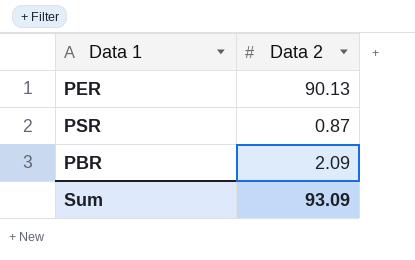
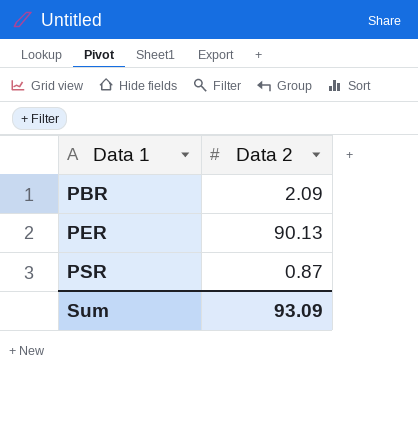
row order: none -> Data 1 ascending

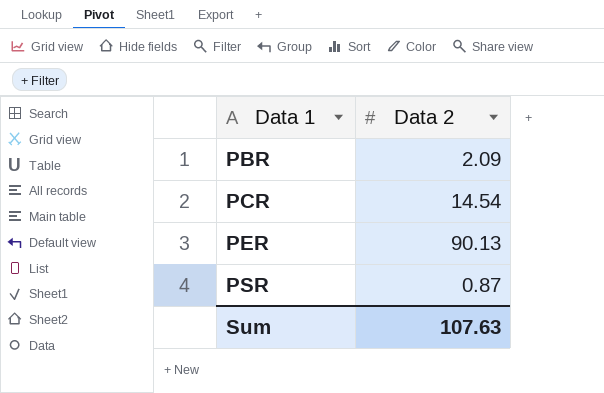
row PCR: none -> 14.54
Sum | Data 2: 93.09 -> 107.63

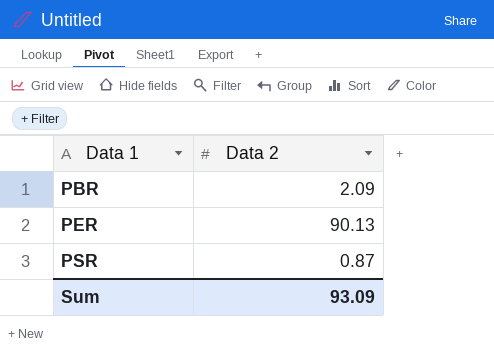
row PCR: 14.54 -> none
Sum | Data 2: 107.63 -> 93.09

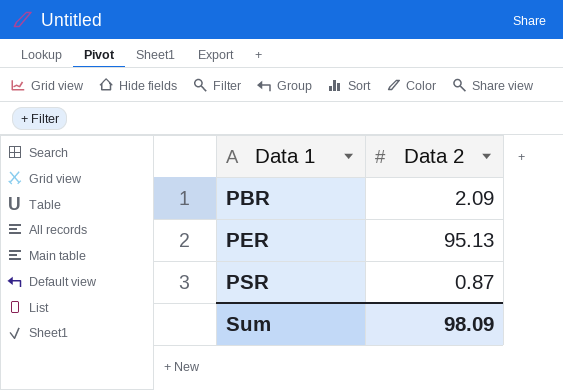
PER | Data 2: 90.13 -> 95.13
Sum | Data 2: 93.09 -> 98.09

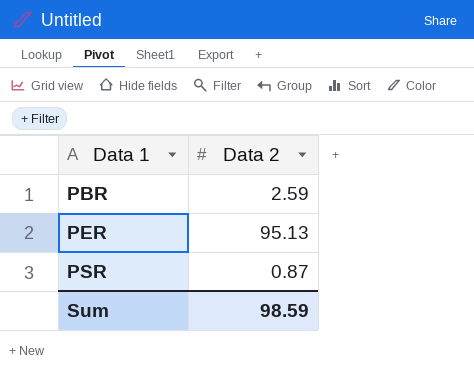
PBR | Data 2: 2.09 -> 2.59
Sum | Data 2: 98.09 -> 98.59

